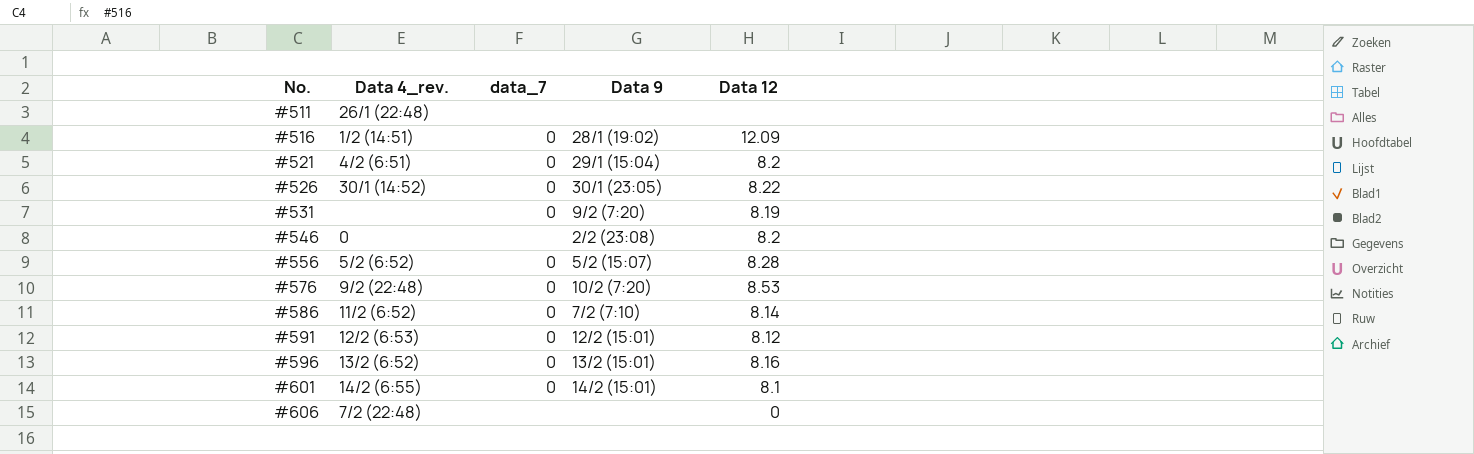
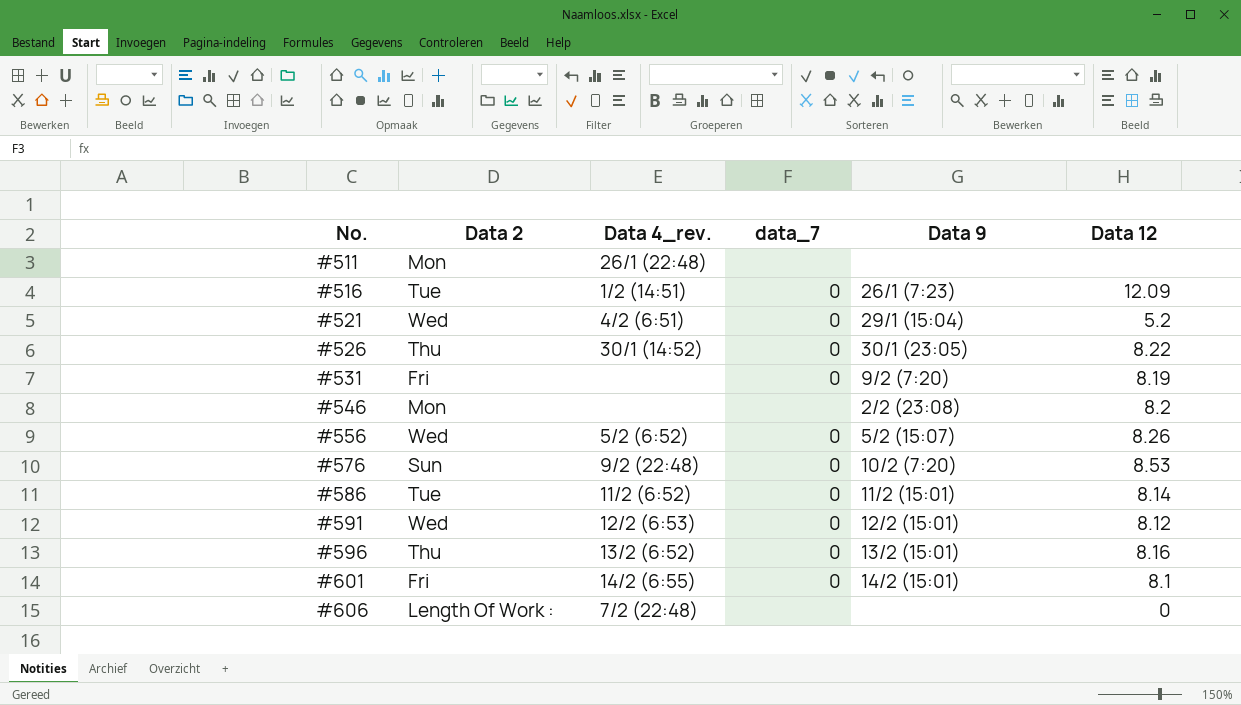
column Data 2 | position: none -> 2
#516 | Data 9: 28/1 (19:02) -> 26/1 (7:23)
#521 | Data 12: 8.2 -> 5.2
#546 | Data 4_rev.: 0 -> none
#556 | Data 12: 8.28 -> 8.26
#586 | Data 9: 7/2 (7:10) -> 11/2 (15:01)

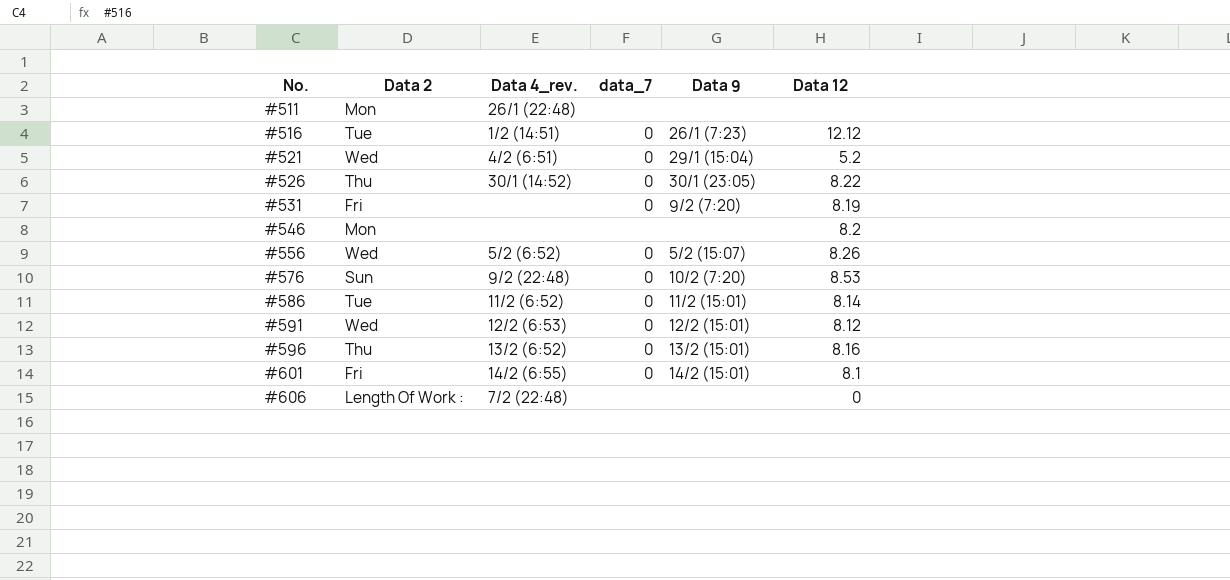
#516 | Data 12: 12.09 -> 12.12
#546 | Data 9: 2/2 (23:08) -> none

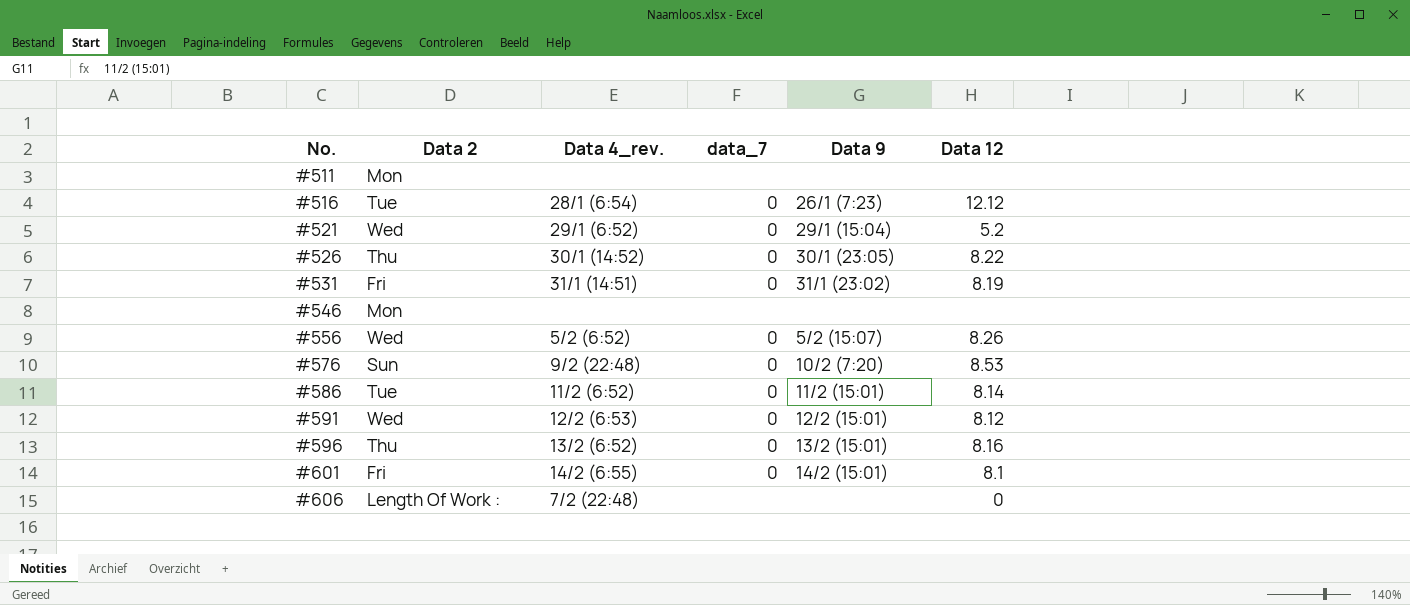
#511 | Data 4_rev.: 26/1 (22:48) -> none
#516 | Data 4_rev.: 1/2 (14:51) -> 28/1 (6:54)
#521 | Data 4_rev.: 4/2 (6:51) -> 29/1 (6:52)
#531 | Data 4_rev.: none -> 31/1 (14:51)
#531 | Data 9: 9/2 (7:20) -> 31/1 (23:02)
#546 | Data 12: 8.2 -> none

